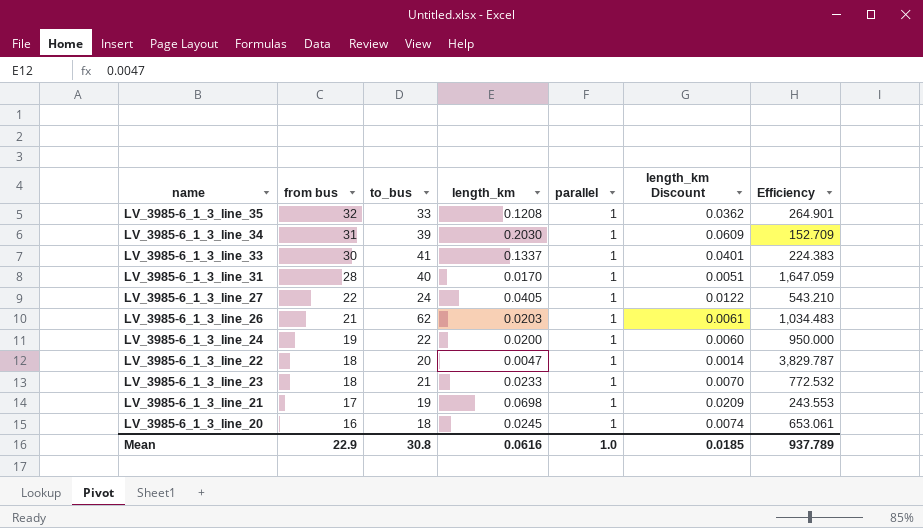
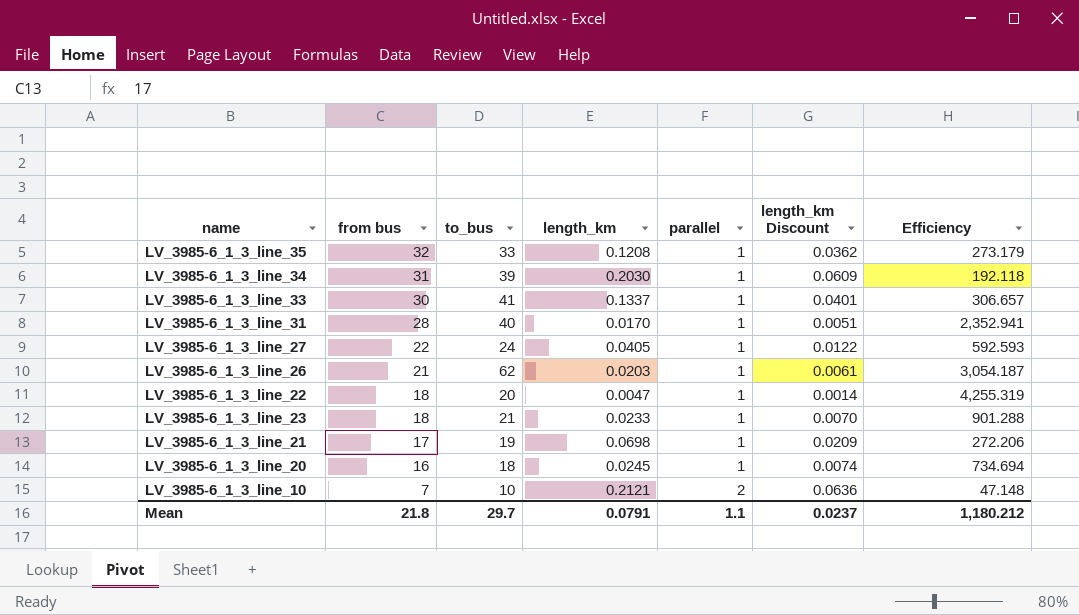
column Efficiency | formula: [from bus] / [length_km] -> [to_bus] / [length_km]
row LV_3985-6_1_3_line_24: 19 | 22 | 0.0200 | 1 | 0.0060 | 950.000 -> none
row LV_3985-6_1_3_line_10: none -> 7 | 10 | 0.2121 | 2 | 0.0636 | 47.148
Mean | from bus: 22.9 -> 21.8
Mean | to_bus: 30.8 -> 29.7
Mean | length_km: 0.0616 -> 0.0791
Mean | parallel: 1.0 -> 1.1
Mean | length_km Discount: 0.0185 -> 0.0237
Mean | Efficiency: 937.789 -> 1,180.212

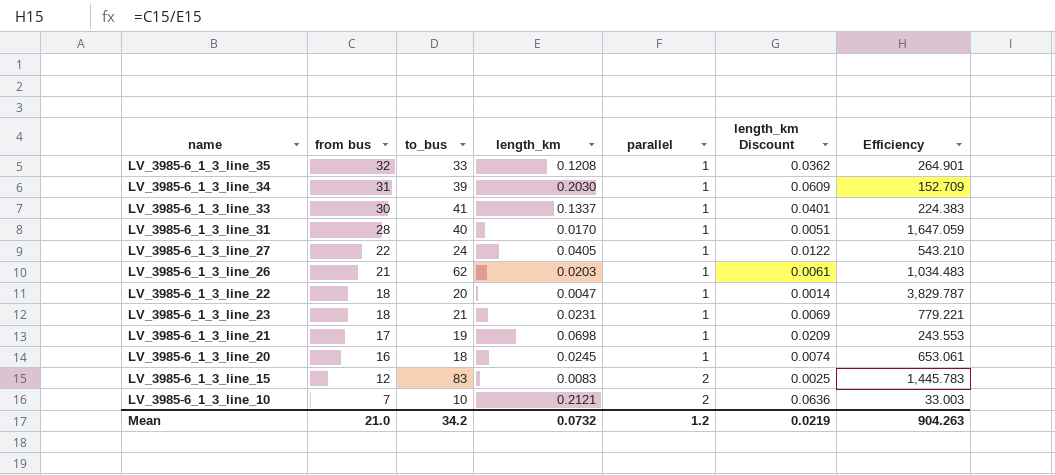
column Efficiency | formula: [to_bus] / [length_km] -> [from bus] / [length_km]
LV_3985-6_1_3_line_23 | length_km: 0.0233 -> 0.0231
LV_3985-6_1_3_line_23 | length_km Discount: 0.0070 -> 0.0069
row LV_3985-6_1_3_line_15: none -> 12 | 83 | 0.0083 | 2 | 0.0025 | 1,445.783
Mean | from bus: 21.8 -> 21.0
Mean | to_bus: 29.7 -> 34.2
Mean | length_km: 0.0791 -> 0.0732
Mean | parallel: 1.1 -> 1.2
Mean | length_km Discount: 0.0237 -> 0.0219
Mean | Efficiency: 1,180.212 -> 904.263

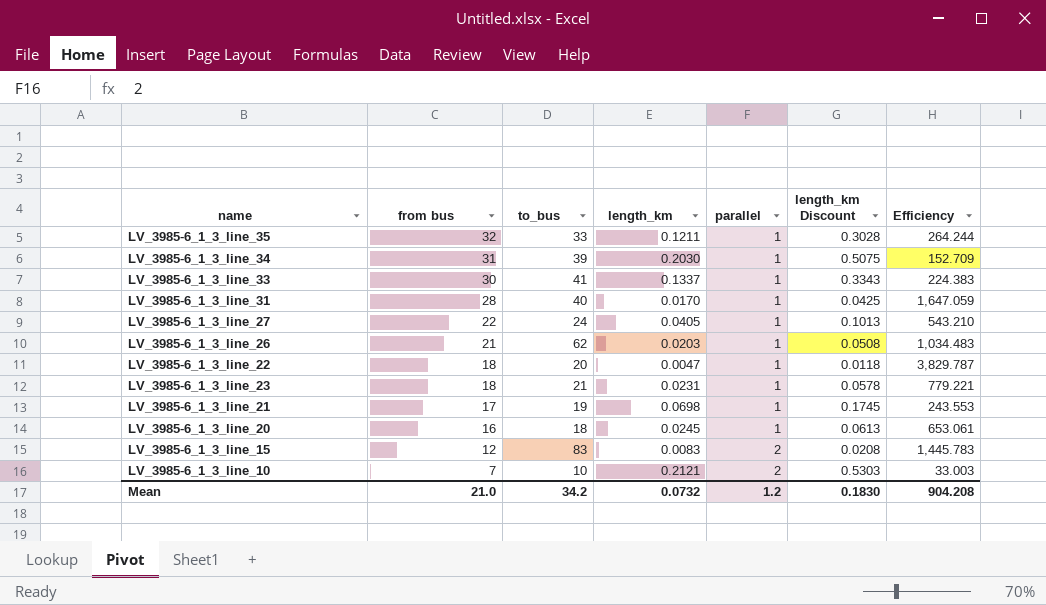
column length_km Discount | formula: [length_km] * 0.3 -> [length_km] * 2.5
LV_3985-6_1_3_line_35 | length_km: 0.1208 -> 0.1211
LV_3985-6_1_3_line_35 | Efficiency: 264.901 -> 264.244
Mean | length_km Discount: 0.0219 -> 0.1830
Mean | Efficiency: 904.263 -> 904.208

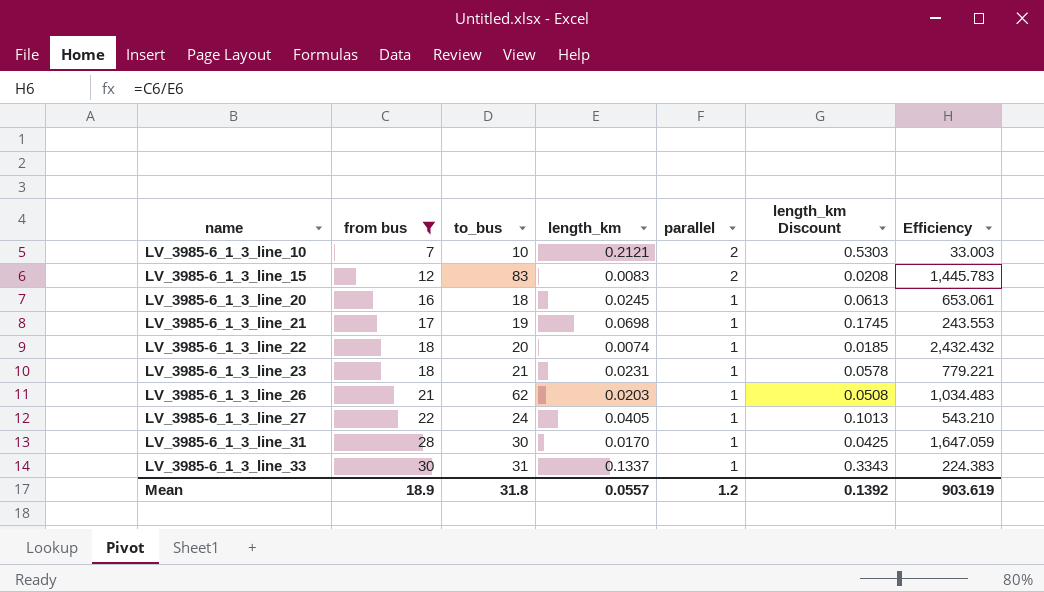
filter: none -> from bus <= 30
row order: from bus descending -> name ascending
LV_3985-6_1_3_line_22 | length_km: 0.0047 -> 0.0074
LV_3985-6_1_3_line_22 | length_km Discount: 0.0118 -> 0.0185
LV_3985-6_1_3_line_22 | Efficiency: 3,829.787 -> 2,432.432
LV_3985-6_1_3_line_31 | to_bus: 40 -> 30
LV_3985-6_1_3_line_33 | to_bus: 41 -> 31
Mean | from bus: 21.0 -> 18.9
Mean | to_bus: 34.2 -> 31.8
Mean | length_km: 0.0732 -> 0.0557
Mean | length_km Discount: 0.1830 -> 0.1392
Mean | Efficiency: 904.208 -> 903.619

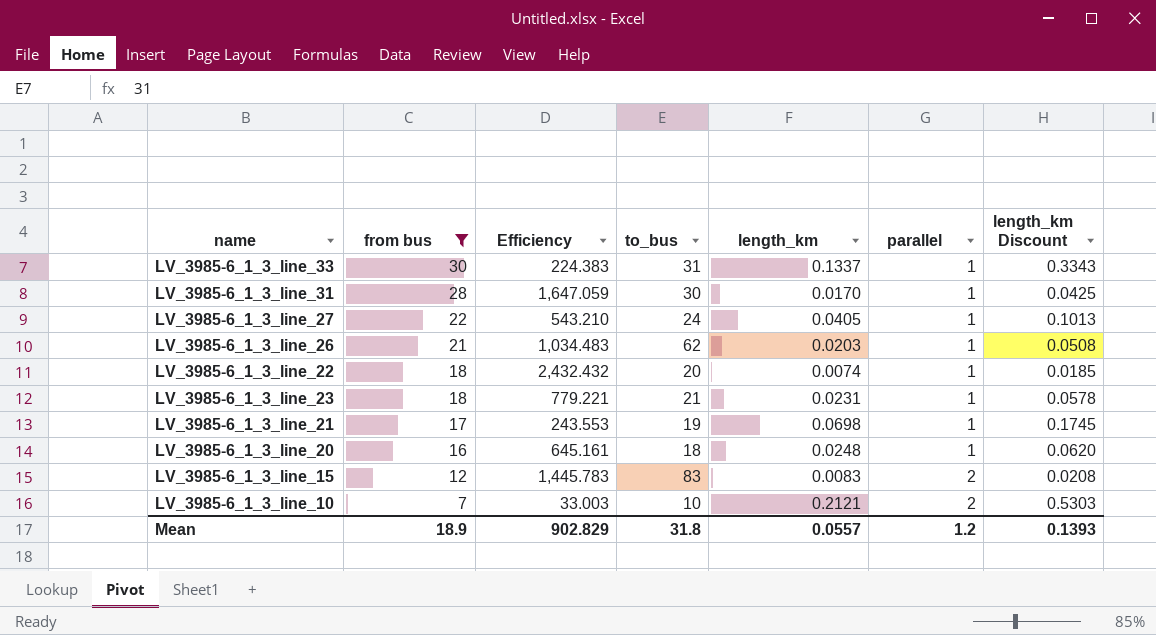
row order: name ascending -> from bus descending
column Efficiency | position: 7 -> 3
LV_3985-6_1_3_line_20 | Efficiency: 653.061 -> 645.161
LV_3985-6_1_3_line_20 | length_km: 0.0245 -> 0.0248
LV_3985-6_1_3_line_20 | length_km Discount: 0.0613 -> 0.0620
Mean | Efficiency: 903.619 -> 902.829
Mean | length_km Discount: 0.1392 -> 0.1393

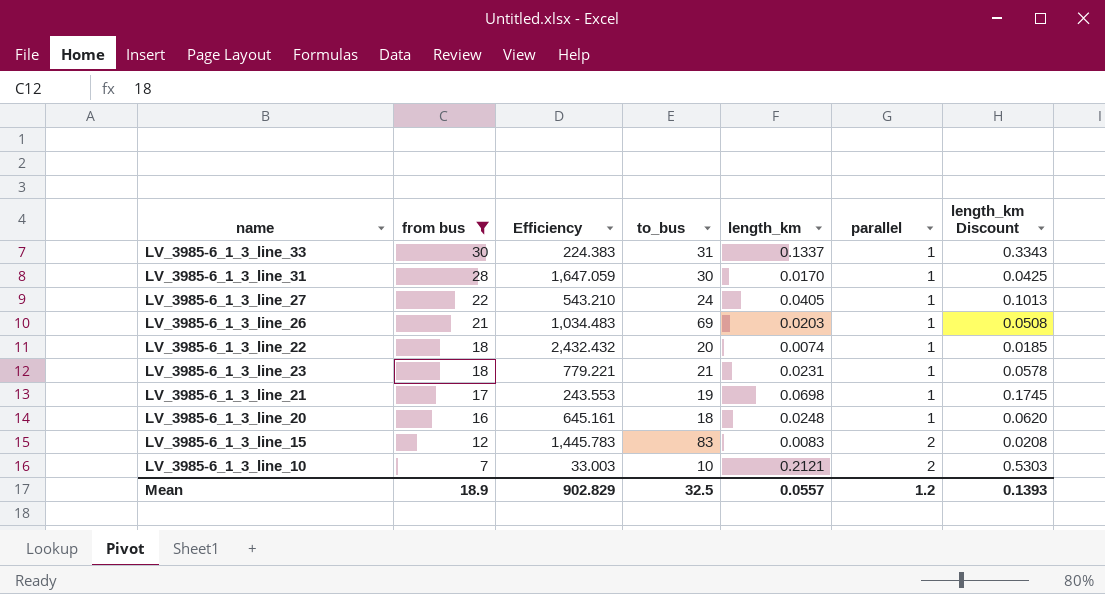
LV_3985-6_1_3_line_26 | to_bus: 62 -> 69
Mean | to_bus: 31.8 -> 32.5

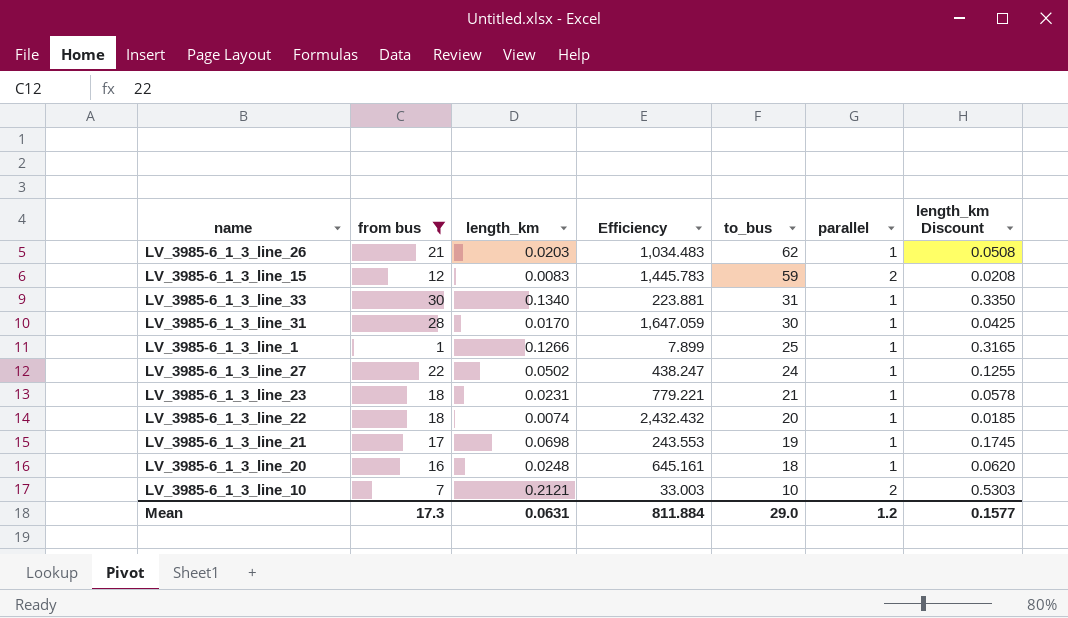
row order: from bus descending -> to_bus descending
column length_km | position: 5 -> 3
LV_3985-6_1_3_line_26 | to_bus: 69 -> 62
LV_3985-6_1_3_line_15 | to_bus: 83 -> 59
LV_3985-6_1_3_line_33 | length_km: 0.1337 -> 0.1340
LV_3985-6_1_3_line_33 | Efficiency: 224.383 -> 223.881
LV_3985-6_1_3_line_33 | length_km Discount: 0.3343 -> 0.3350
row LV_3985-6_1_3_line_1: none -> 1 | 0.1266 | 7.899 | 25 | 1 | 0.3165
LV_3985-6_1_3_line_27 | length_km: 0.0405 -> 0.0502
LV_3985-6_1_3_line_27 | Efficiency: 543.210 -> 438.247
LV_3985-6_1_3_line_27 | length_km Discount: 0.1013 -> 0.1255
Mean | from bus: 18.9 -> 17.3
Mean | length_km: 0.0557 -> 0.0631
Mean | Efficiency: 902.829 -> 811.884
Mean | to_bus: 32.5 -> 29.0
Mean | length_km Discount: 0.1393 -> 0.1577

